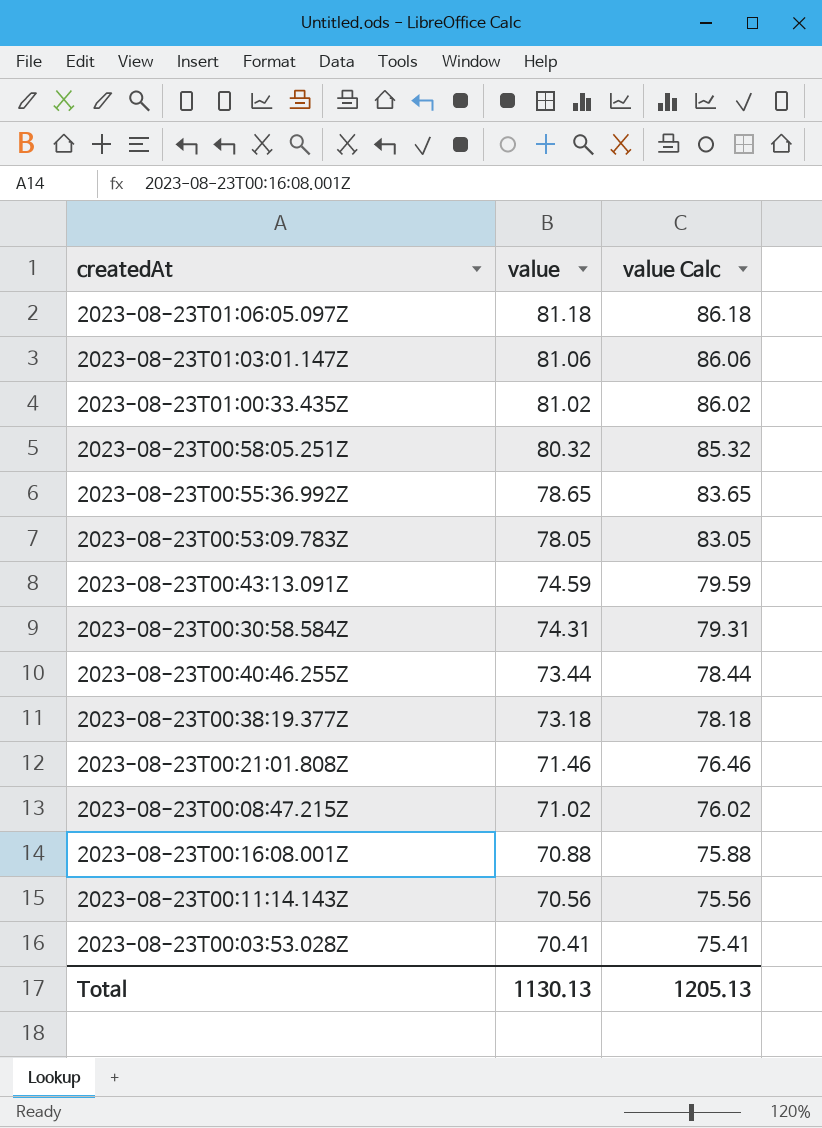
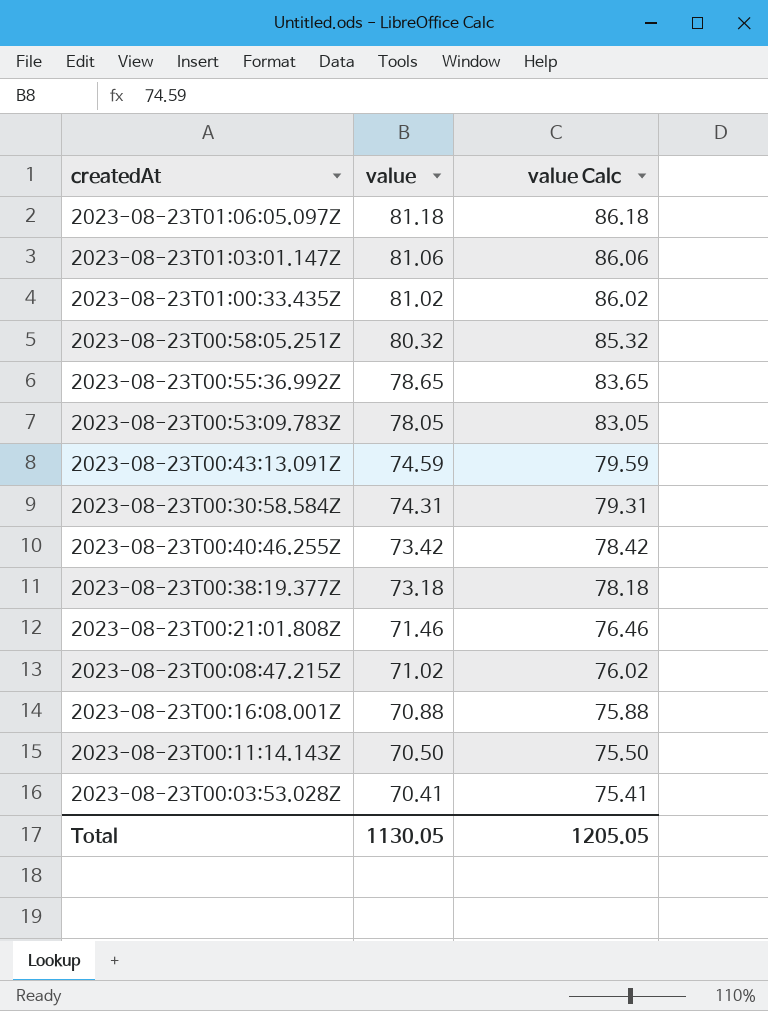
2023-08-23T00:40:46.255Z | value: 73.44 -> 73.42
2023-08-23T00:40:46.255Z | value Calc: 78.44 -> 78.42
2023-08-23T00:11:14.143Z | value: 70.56 -> 70.50
2023-08-23T00:11:14.143Z | value Calc: 75.56 -> 75.50
Total | value: 1130.13 -> 1130.05
Total | value Calc: 1205.13 -> 1205.05

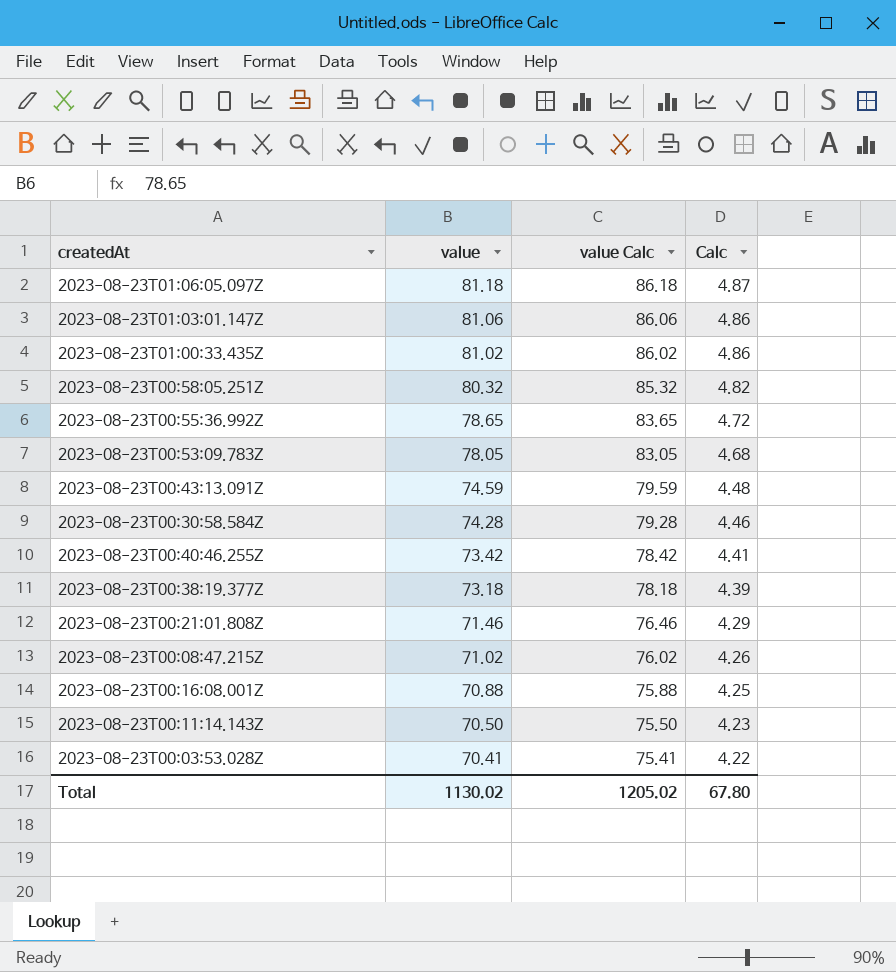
column Calc | formula: none -> [value] * 0.06
2023-08-23T00:30:58.584Z | value: 74.31 -> 74.28
2023-08-23T00:30:58.584Z | value Calc: 79.31 -> 79.28
Total | value: 1130.05 -> 1130.02
Total | value Calc: 1205.05 -> 1205.02

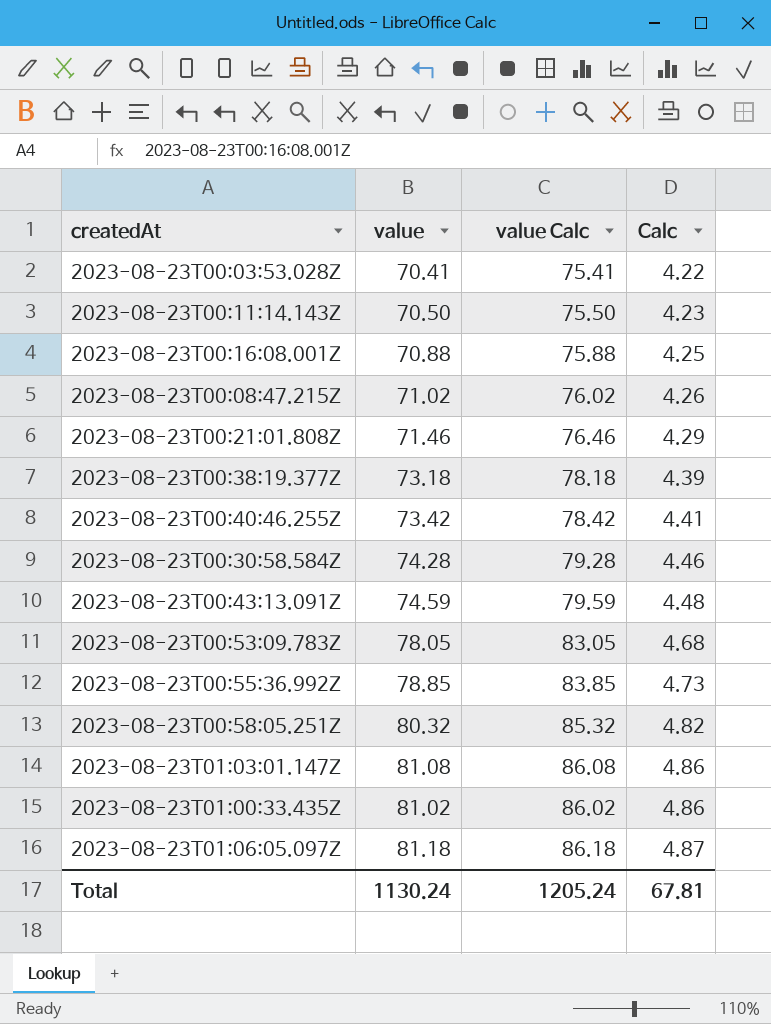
row order: value descending -> Calc ascending
2023-08-23T00:55:36.992Z | value: 78.65 -> 78.85
2023-08-23T00:55:36.992Z | value Calc: 83.65 -> 83.85
2023-08-23T00:55:36.992Z | Calc: 4.72 -> 4.73
2023-08-23T01:03:01.147Z | value: 81.06 -> 81.08
2023-08-23T01:03:01.147Z | value Calc: 86.06 -> 86.08
Total | value: 1130.02 -> 1130.24
Total | value Calc: 1205.02 -> 1205.24
Total | Calc: 67.80 -> 67.81

